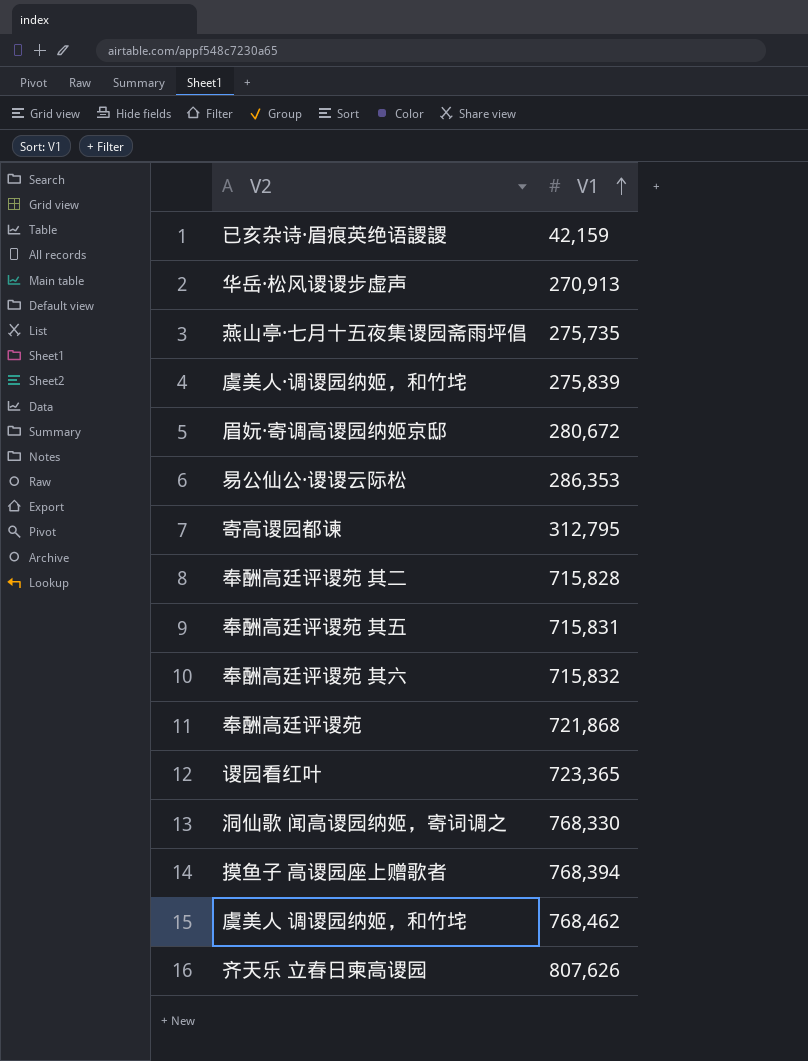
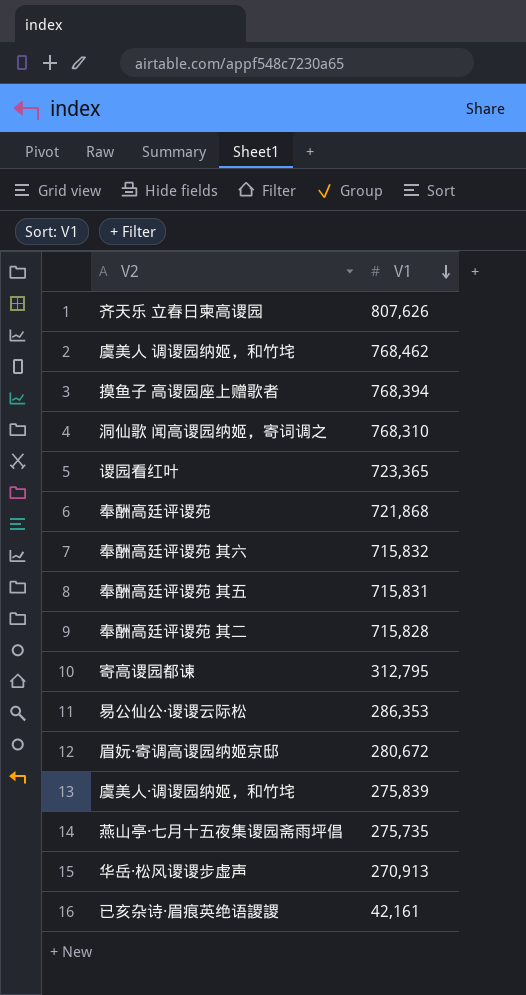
row order: V1 ascending -> V1 descending
洞仙歌 闻高谡园纳姬，寄词调之 | V1: 768,330 -> 768,310
已亥杂诗·眉痕英绝语謖謖 | V1: 42,159 -> 42,161

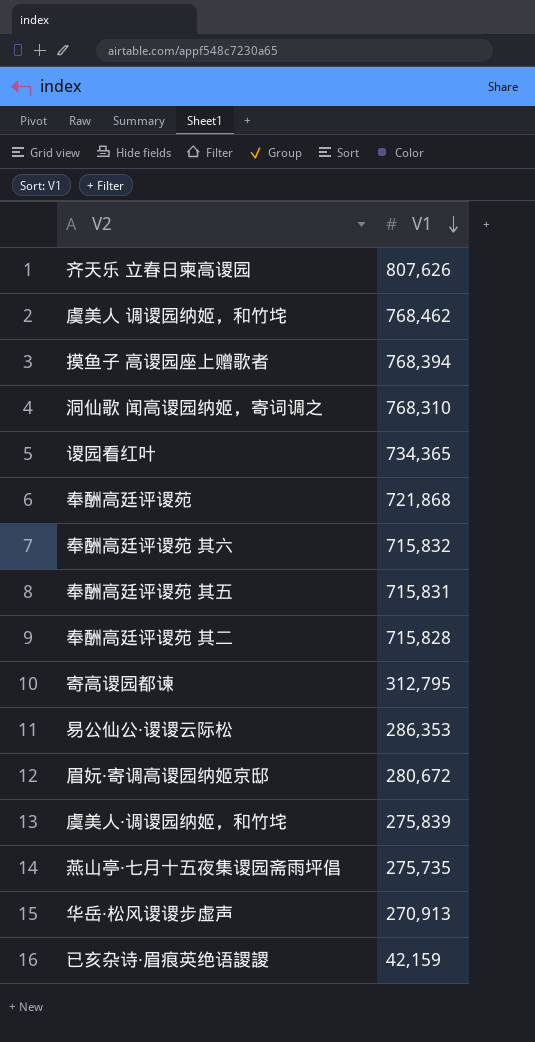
谡园看红叶 | V1: 723,365 -> 734,365
已亥杂诗·眉痕英绝语謖謖 | V1: 42,161 -> 42,159

